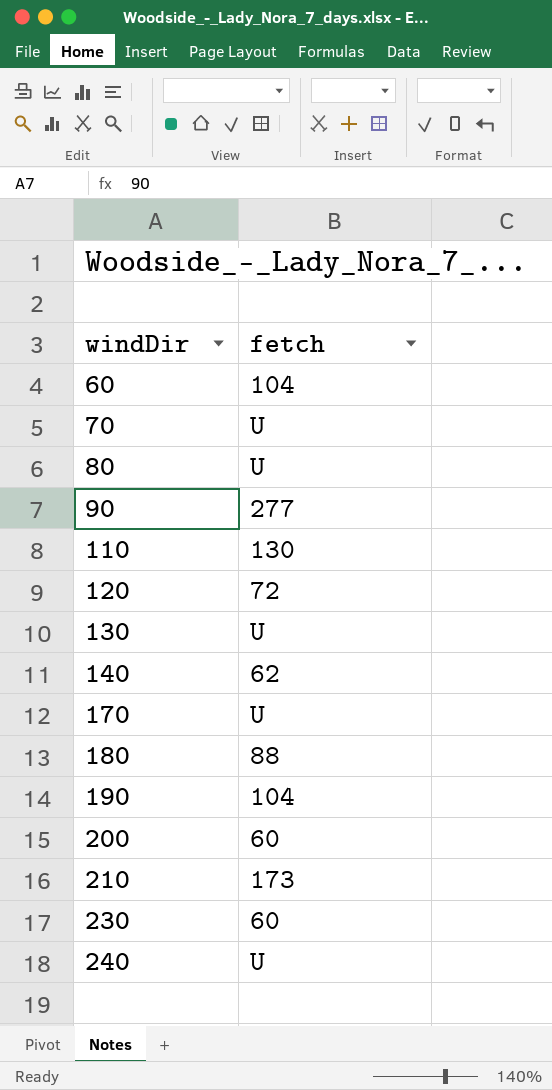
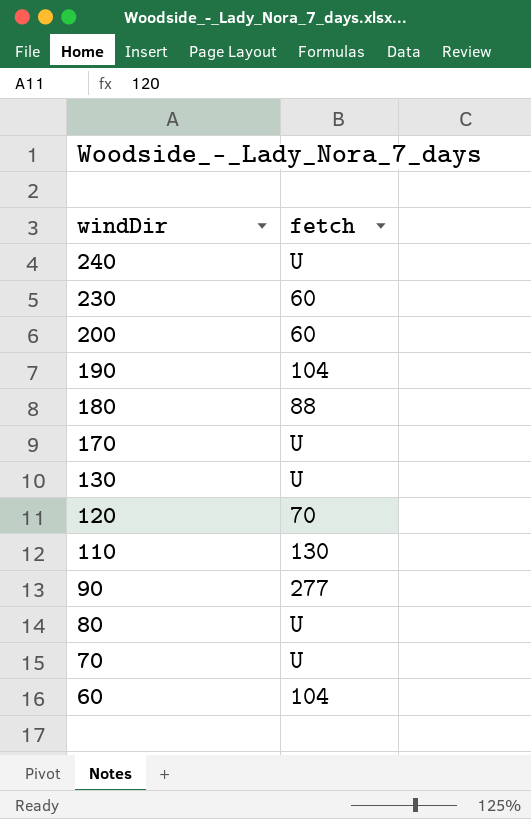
row order: windDir ascending -> windDir descending
row 140: 62 -> none
row 210: 173 -> none
120 | fetch: 72 -> 70

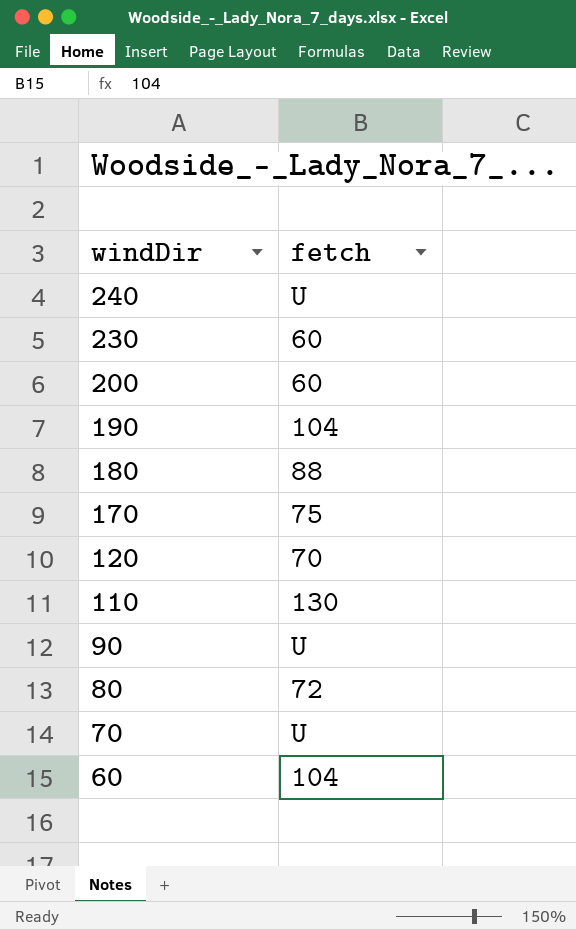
row 130: U -> none
170 | fetch: U -> 75
90 | fetch: 277 -> U
80 | fetch: U -> 72

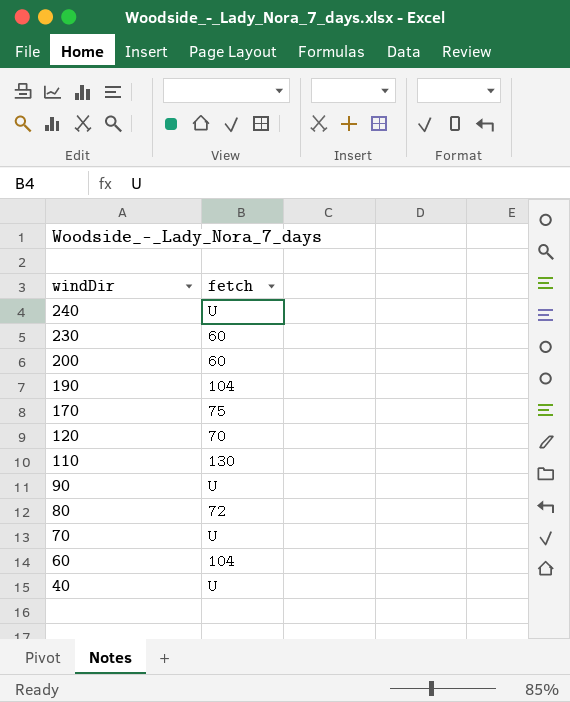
row 180: 88 -> none
row 40: none -> U

